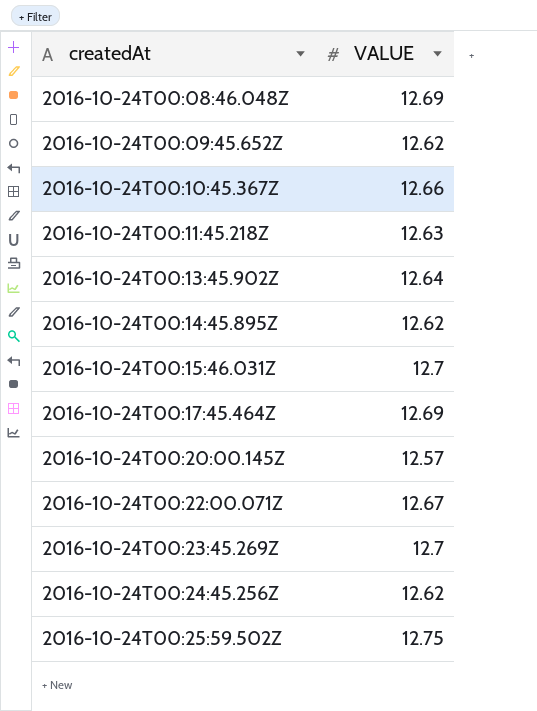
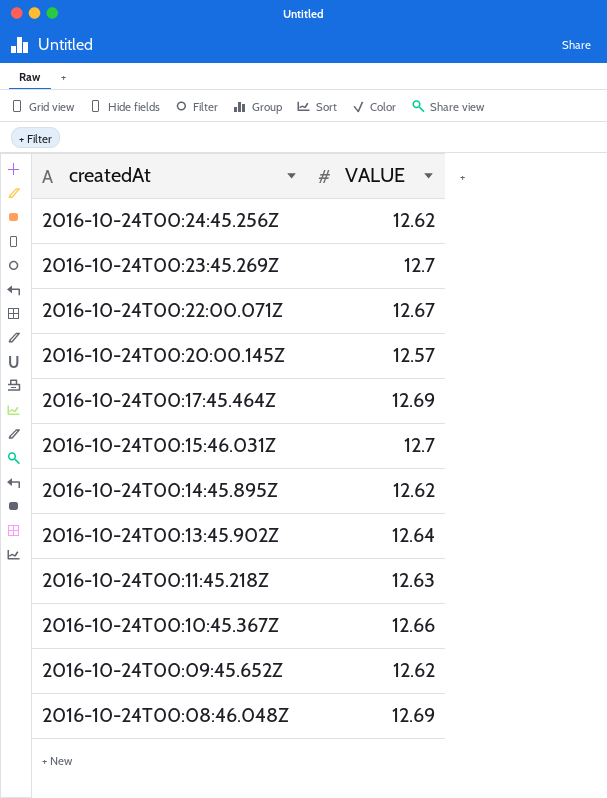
row order: createdAt ascending -> createdAt descending
row 2016-10-24T00:25:59.502Z: 12.75 -> none

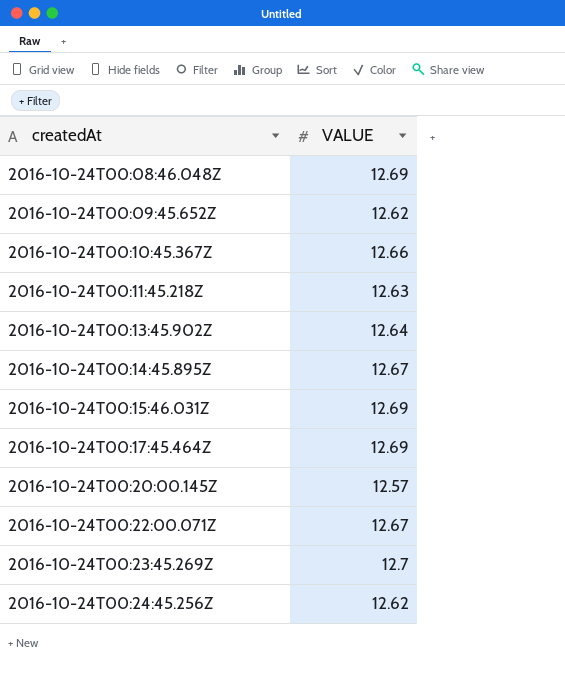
row order: createdAt descending -> createdAt ascending
2016-10-24T00:14:45.895Z | VALUE: 12.62 -> 12.67
2016-10-24T00:15:46.031Z | VALUE: 12.7 -> 12.69

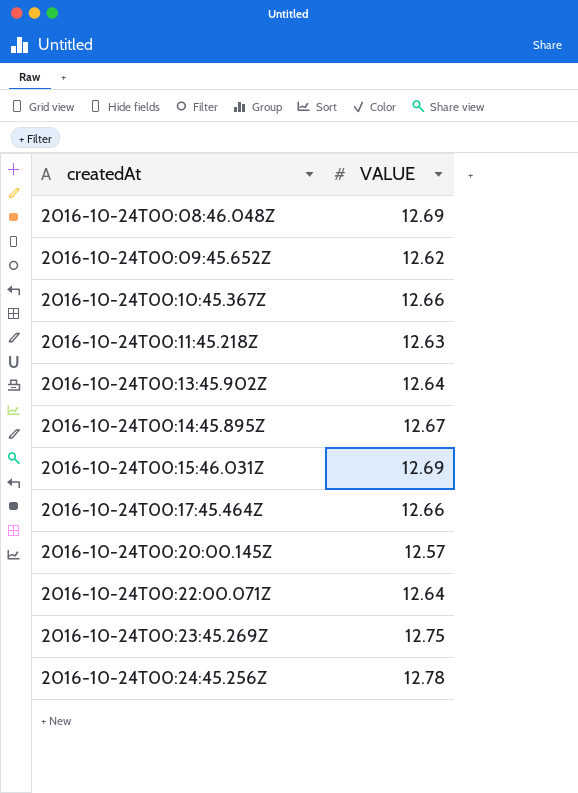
2016-10-24T00:17:45.464Z | VALUE: 12.69 -> 12.66
2016-10-24T00:22:00.071Z | VALUE: 12.67 -> 12.64
2016-10-24T00:23:45.269Z | VALUE: 12.7 -> 12.75
2016-10-24T00:24:45.256Z | VALUE: 12.62 -> 12.78

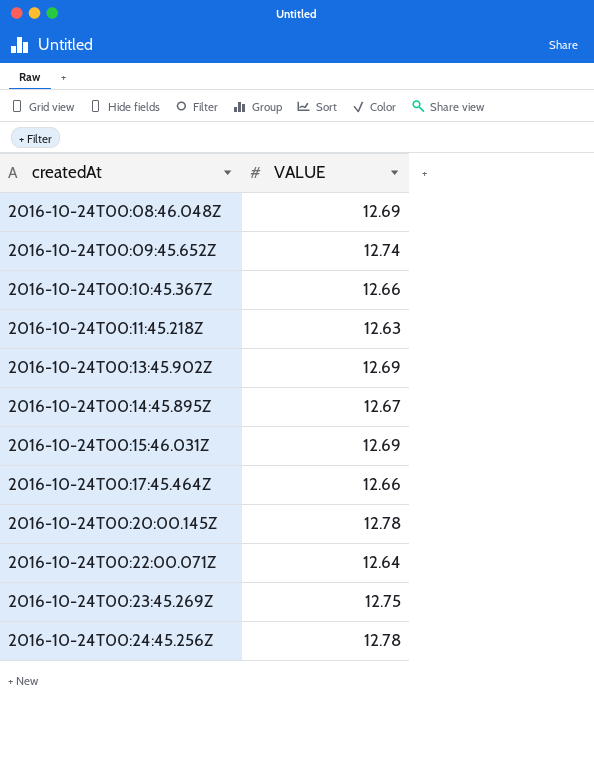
2016-10-24T00:09:45.652Z | VALUE: 12.62 -> 12.74
2016-10-24T00:13:45.902Z | VALUE: 12.64 -> 12.69
2016-10-24T00:20:00.145Z | VALUE: 12.57 -> 12.78

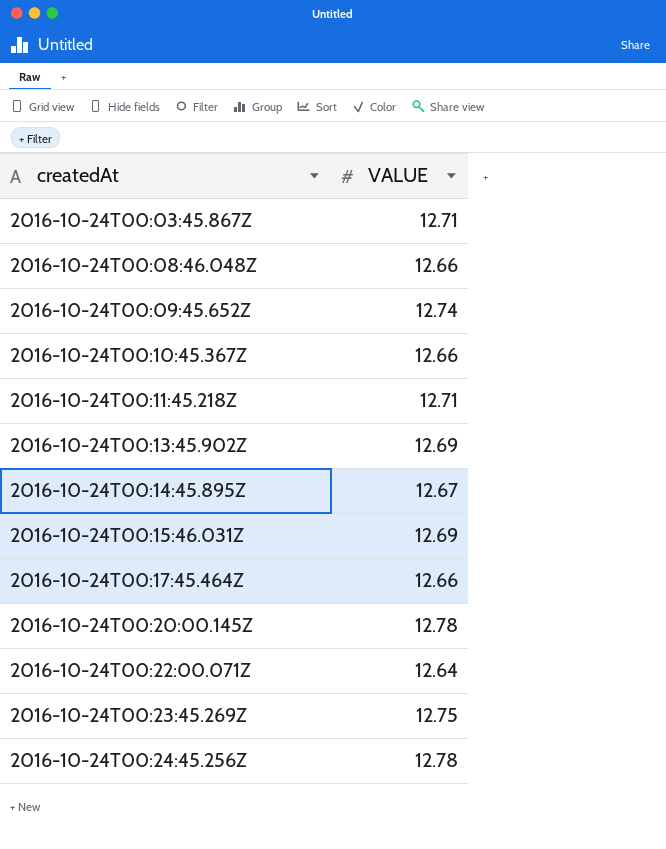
row 2016-10-24T00:03:45.867Z: none -> 12.71
2016-10-24T00:08:46.048Z | VALUE: 12.69 -> 12.66
2016-10-24T00:11:45.218Z | VALUE: 12.63 -> 12.71

